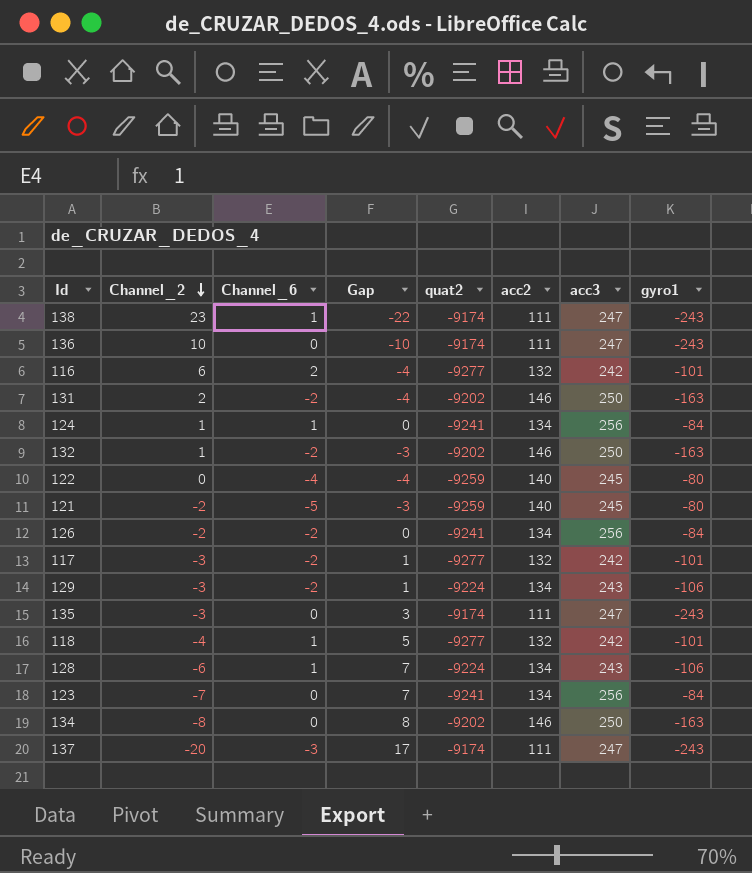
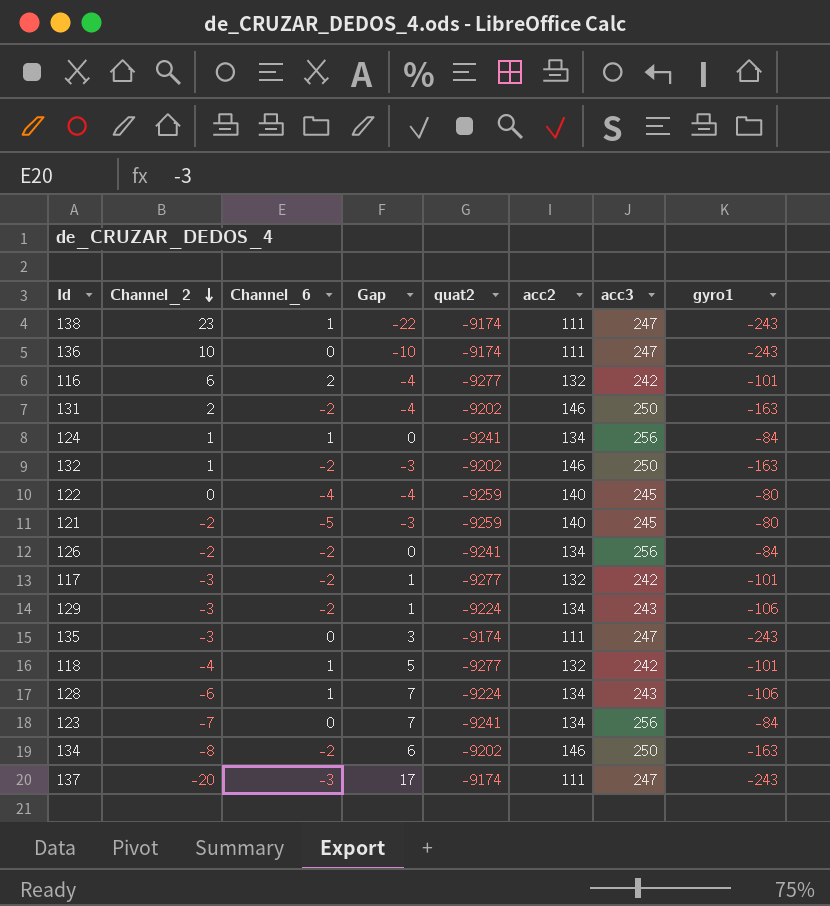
134 | Channel_6: 0 -> -2
134 | Gap: 8 -> 6

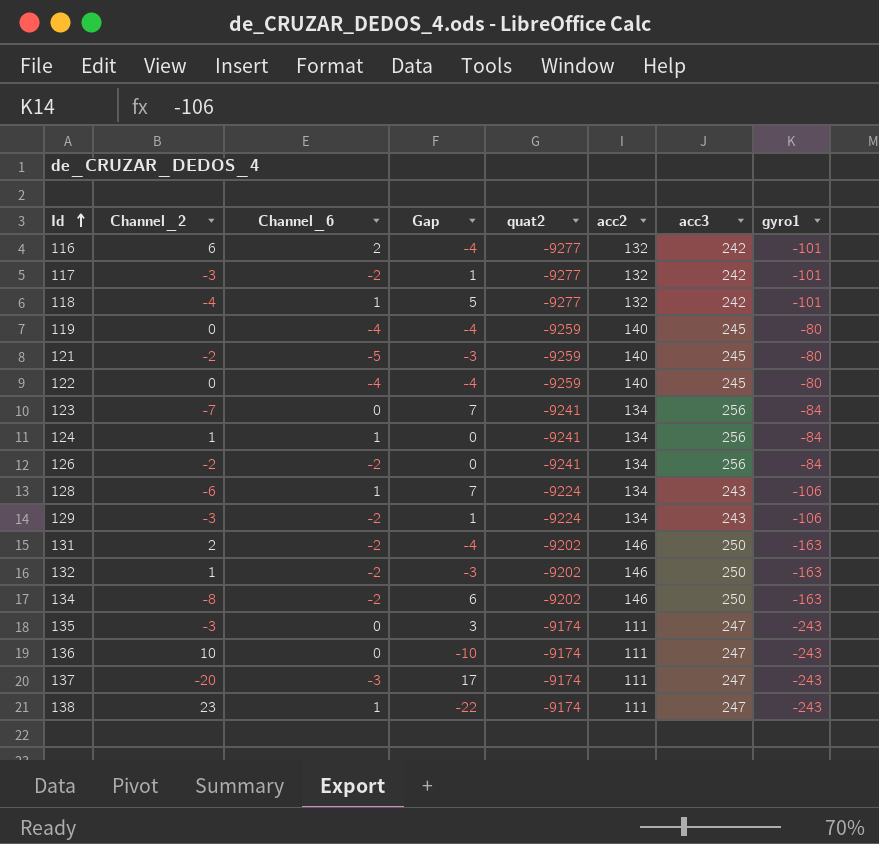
row order: Channel_2 descending -> Id ascending
row 119: none -> 0 | -4 | -4 | -9259 | 140 | 245 | -80

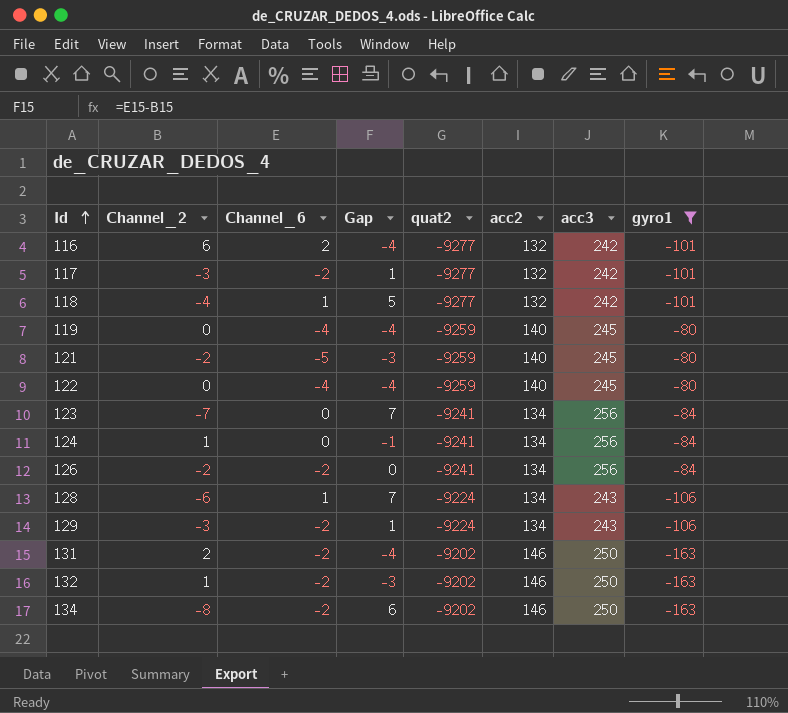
filter: none -> gyro1 != -243
124 | Channel_6: 1 -> 0
124 | Gap: 0 -> -1

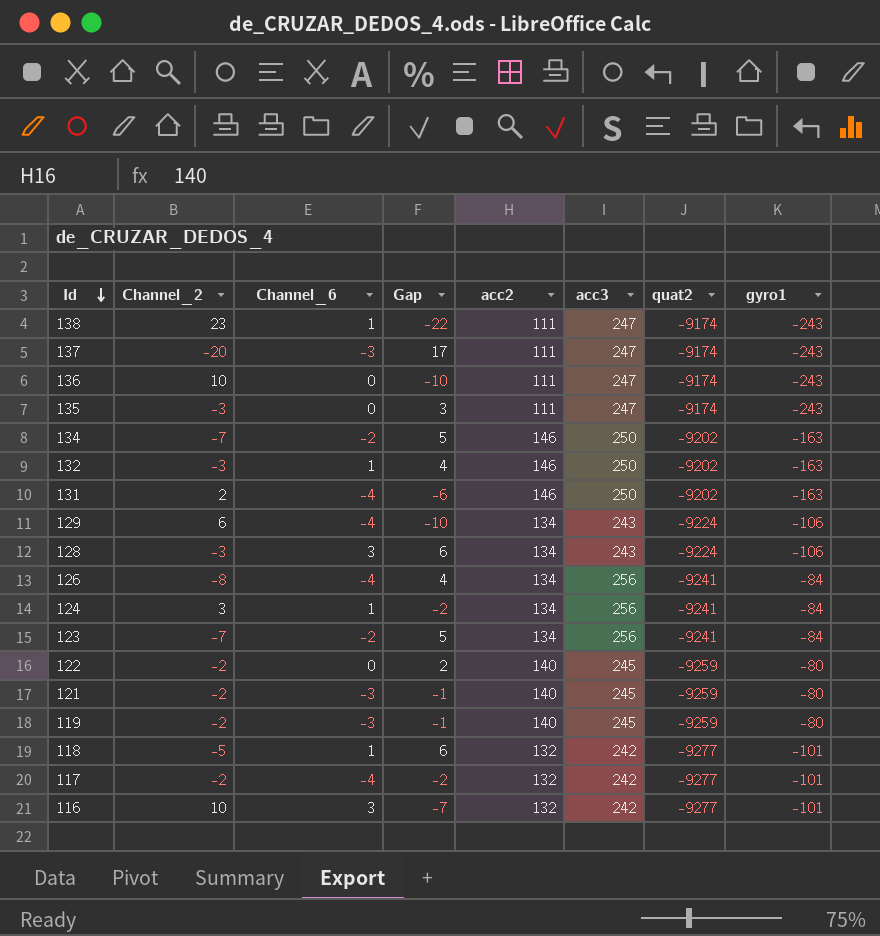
filter: gyro1 != -243 -> none
row order: Id ascending -> Id descending
column quat2 | position: 5 -> 7
134 | Channel_2: -8 -> -7
134 | Gap: 6 -> 5
132 | Channel_2: 1 -> -3
132 | Channel_6: -2 -> 1
132 | Gap: -3 -> 4
131 | Channel_6: -2 -> -4
131 | Gap: -4 -> -6
129 | Channel_2: -3 -> 6
129 | Channel_6: -2 -> -4
129 | Gap: 1 -> -10
128 | Channel_2: -6 -> -3
128 | Channel_6: 1 -> 3
128 | Gap: 7 -> 6
126 | Channel_2: -2 -> -8
126 | Channel_6: -2 -> -4
126 | Gap: 0 -> 4
124 | Channel_2: 1 -> 3
124 | Channel_6: 0 -> 1
124 | Gap: -1 -> -2
123 | Channel_6: 0 -> -2
123 | Gap: 7 -> 5
122 | Channel_2: 0 -> -2
122 | Channel_6: -4 -> 0
122 | Gap: -4 -> 2
121 | Channel_6: -5 -> -3
121 | Gap: -3 -> -1
119 | Channel_2: 0 -> -2
119 | Channel_6: -4 -> -3
119 | Gap: -4 -> -1
118 | Channel_2: -4 -> -5
118 | Gap: 5 -> 6
117 | Channel_2: -3 -> -2
117 | Channel_6: -2 -> -4
117 | Gap: 1 -> -2
116 | Channel_2: 6 -> 10
116 | Channel_6: 2 -> 3
116 | Gap: -4 -> -7

